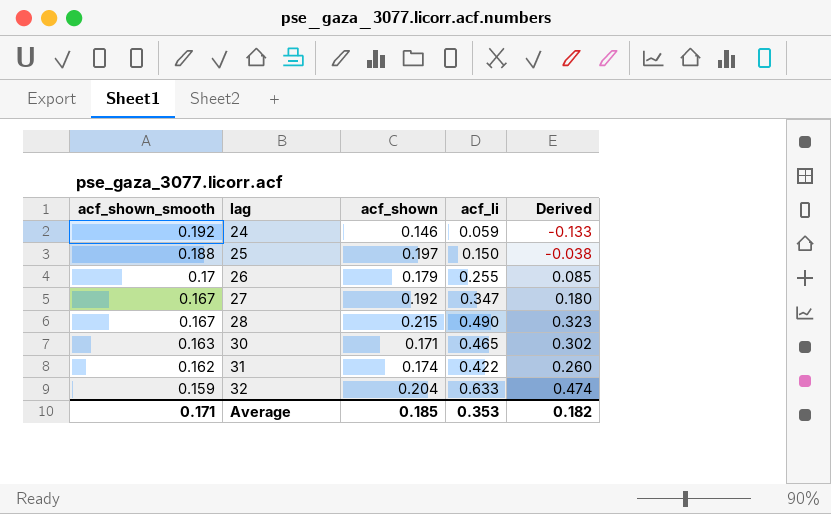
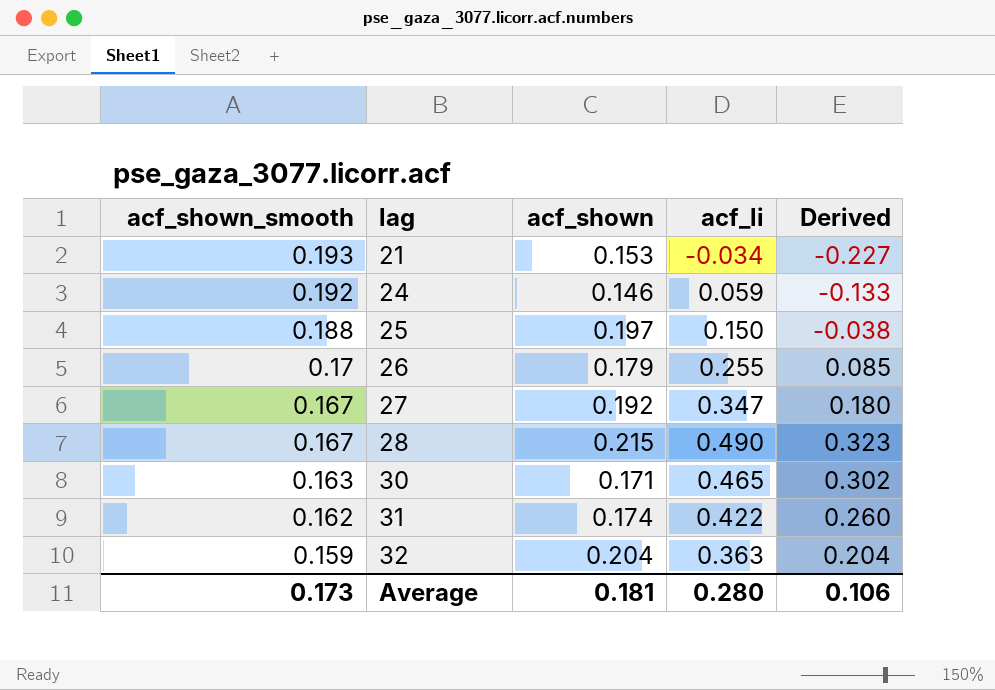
row 21: none -> 0.193 | 0.153 | -0.034 | -0.227
32 | acf_li: 0.633 -> 0.363
32 | Derived: 0.474 -> 0.204
Average | acf_shown_smooth: 0.171 -> 0.173
Average | acf_shown: 0.185 -> 0.181
Average | acf_li: 0.353 -> 0.280
Average | Derived: 0.182 -> 0.106

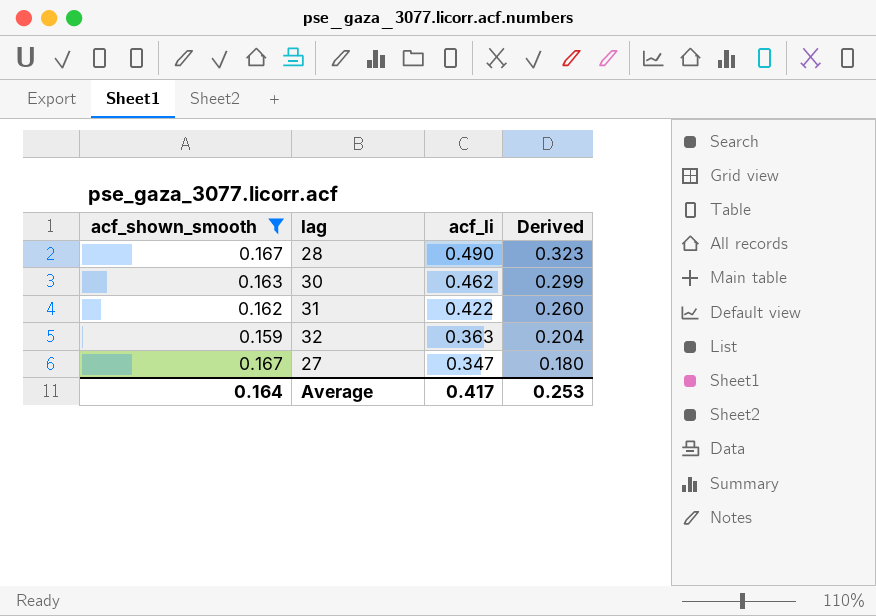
filter: none -> acf_shown_smooth <= 0.167
row order: acf_shown_smooth descending -> acf_li descending
column acf_shown | position: 3 -> none
30 | acf_li: 0.465 -> 0.462
30 | Derived: 0.302 -> 0.299
Average | acf_shown_smooth: 0.173 -> 0.164
Average | acf_li: 0.280 -> 0.417
Average | Derived: 0.106 -> 0.253

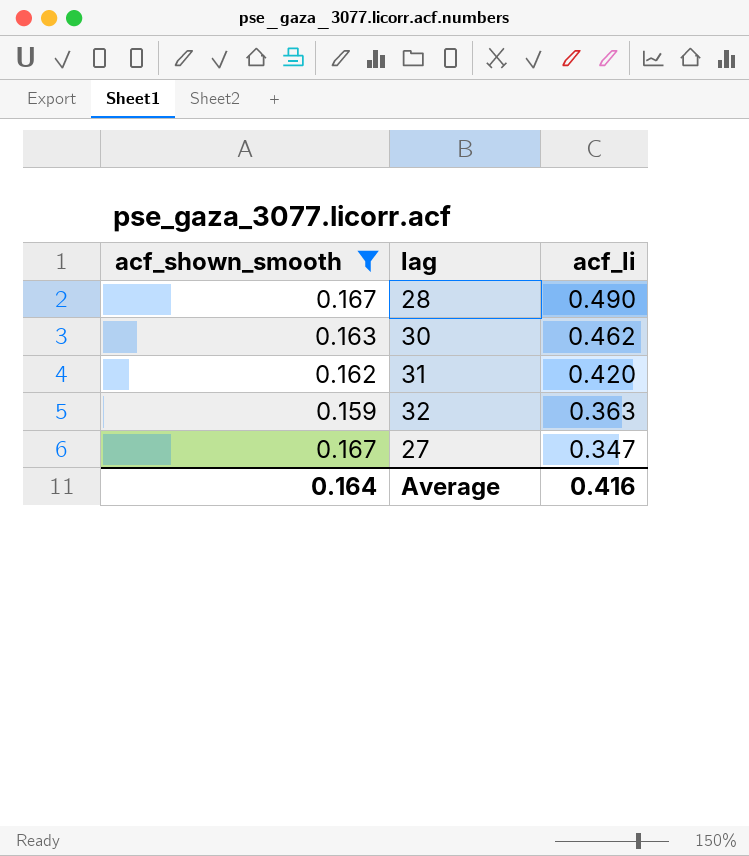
column Derived | formula: [acf_li] - [acf_shown_smooth] -> none
31 | acf_li: 0.422 -> 0.420
Average | acf_li: 0.417 -> 0.416

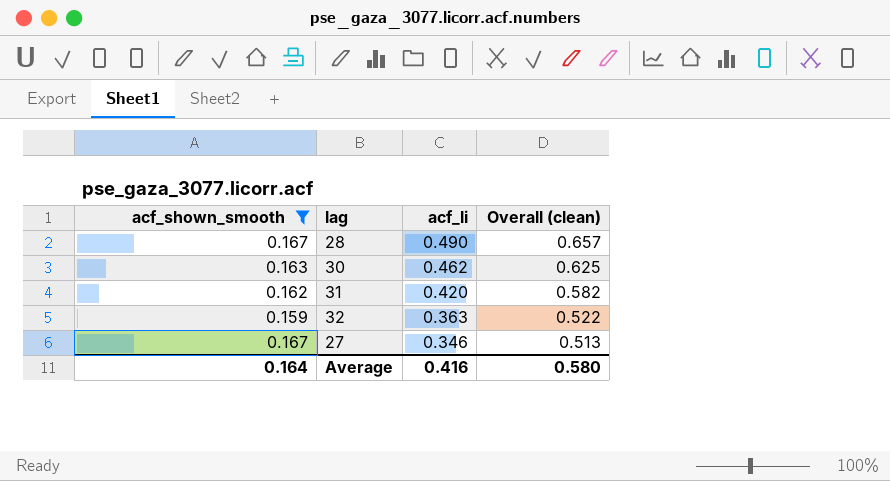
column Overall (clean) | formula: none -> [acf_shown_smooth] + [acf_li]
27 | acf_li: 0.347 -> 0.346

